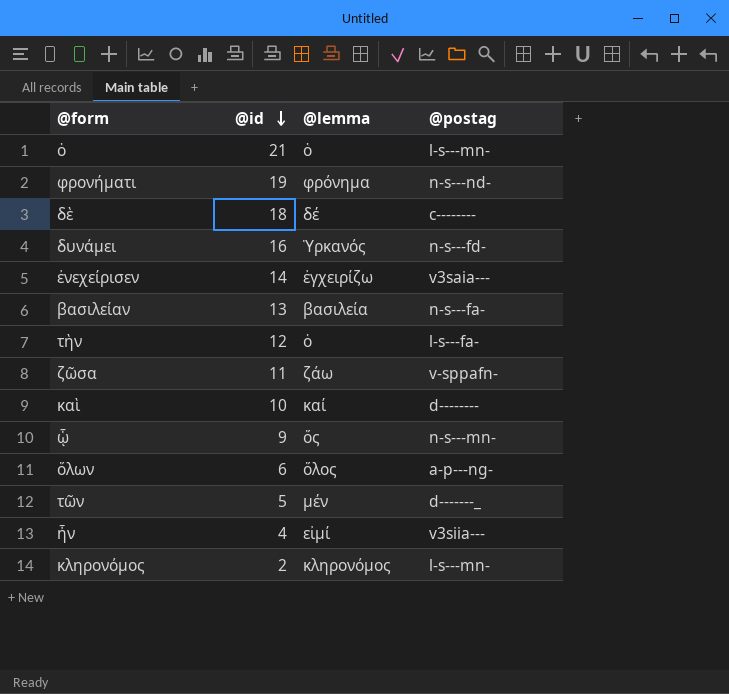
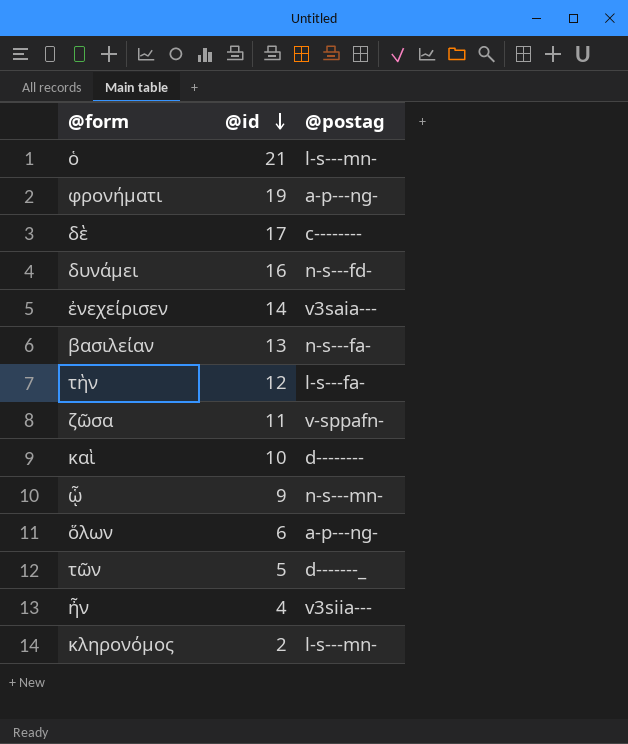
column @lemma | position: 3 -> none
φρονήματι | @postag: n-s---nd- -> a-p---ng-
δὲ | @id: 18 -> 17

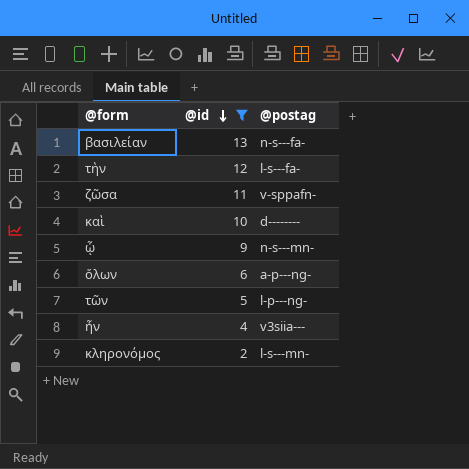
filter: none -> @id <= 13
τῶν | @postag: d-------_ -> l-p---ng-

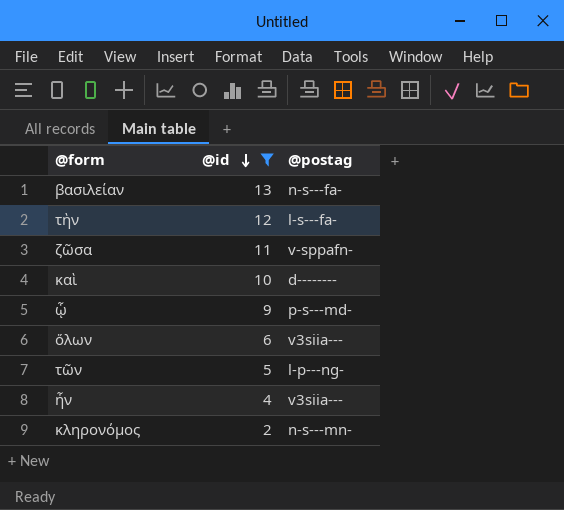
ᾧ | @postag: n-s---mn- -> p-s---md-
ὅλων | @postag: a-p---ng- -> v3siia---
κληρονόμος | @postag: l-s---mn- -> n-s---mn-

